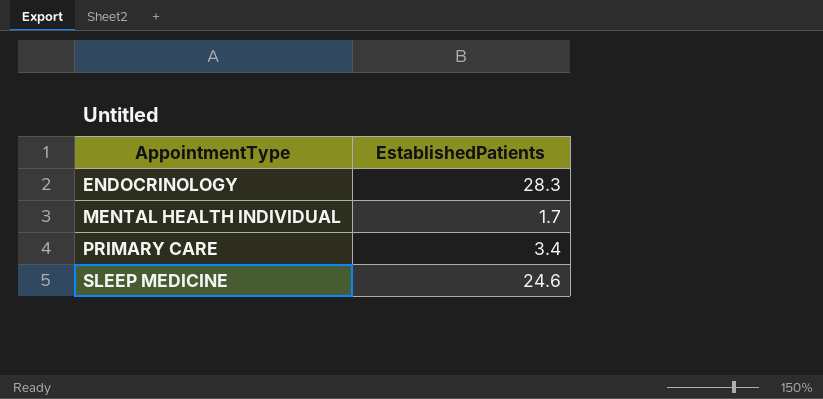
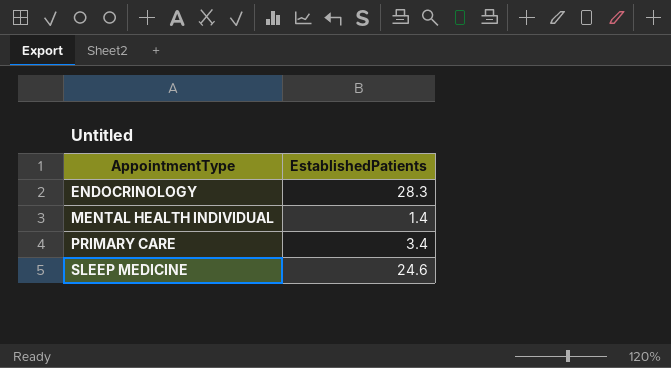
MENTAL HEALTH INDIVIDUAL | EstablishedPatients: 1.7 -> 1.4

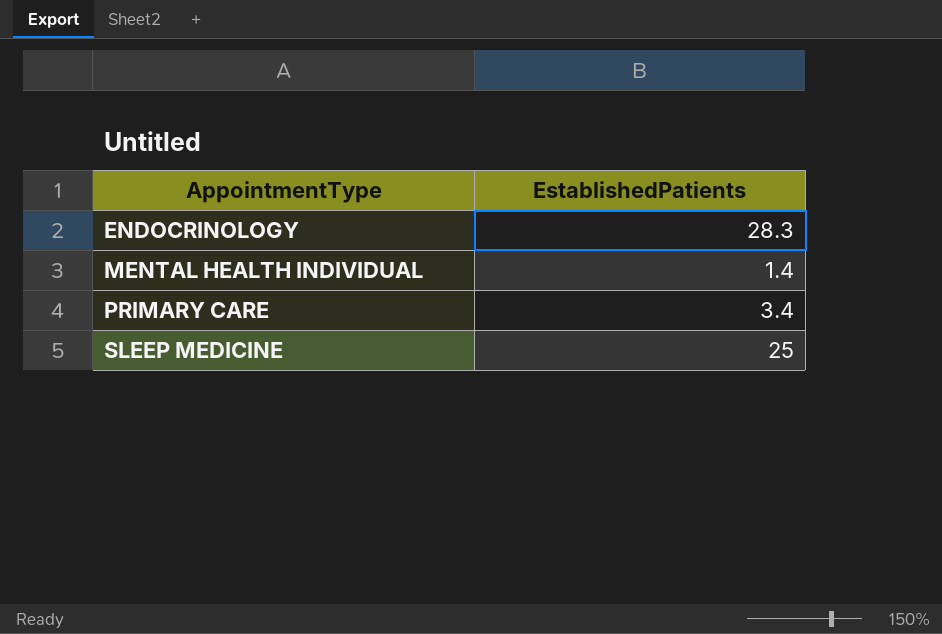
SLEEP MEDICINE | EstablishedPatients: 24.6 -> 25

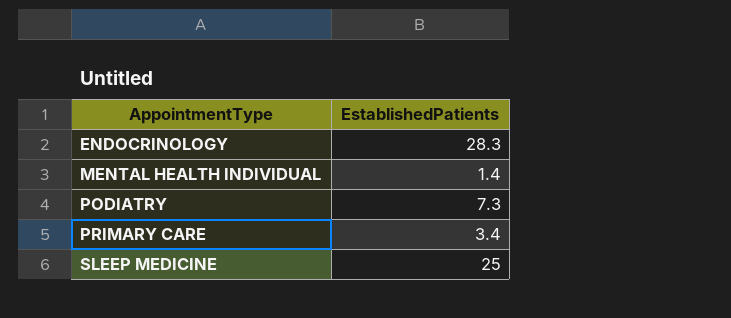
row PODIATRY: none -> 7.3

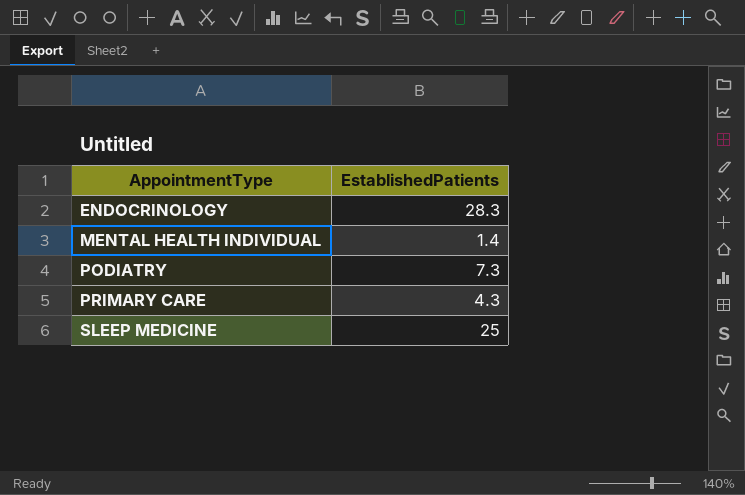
PRIMARY CARE | EstablishedPatients: 3.4 -> 4.3

